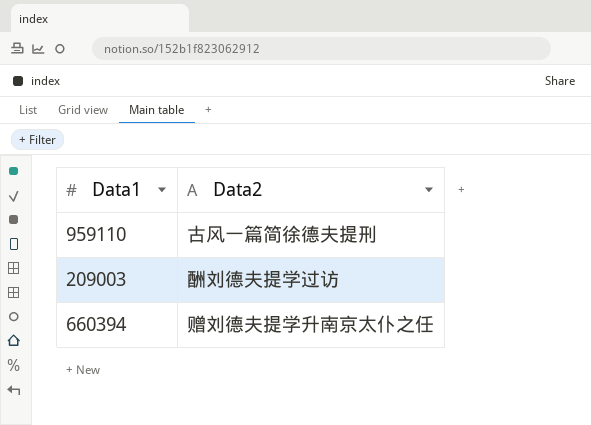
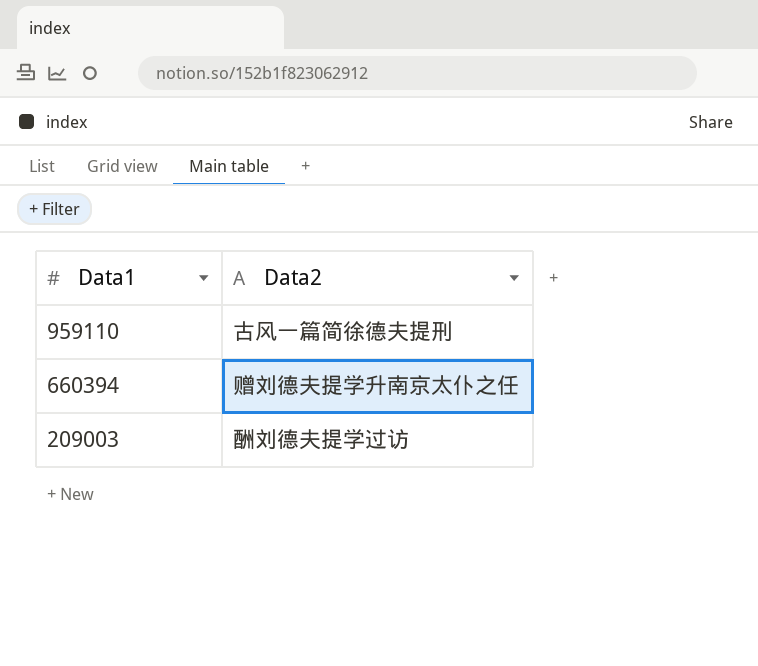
row order: none -> Data1 descending

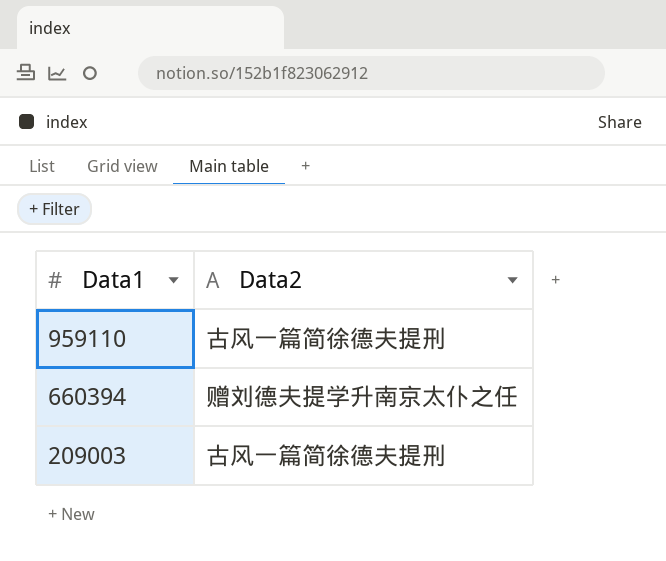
209003 | Data2: 酬刘德夫提学过访 -> 古风一篇简徐德夫提刑

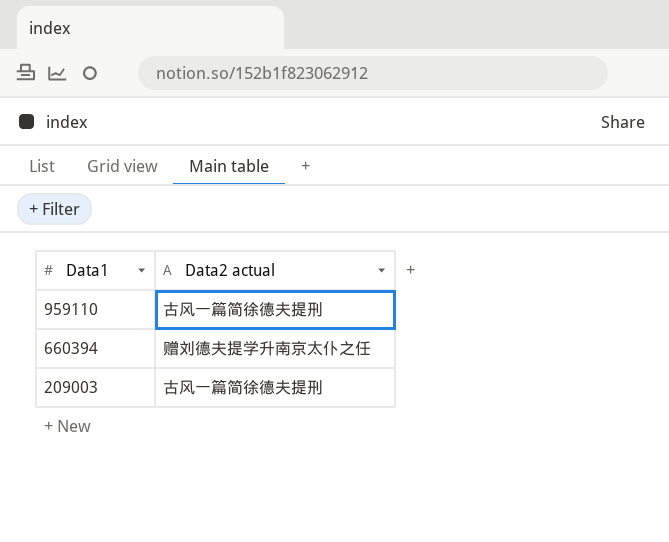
column name: Data2 -> Data2 actual

